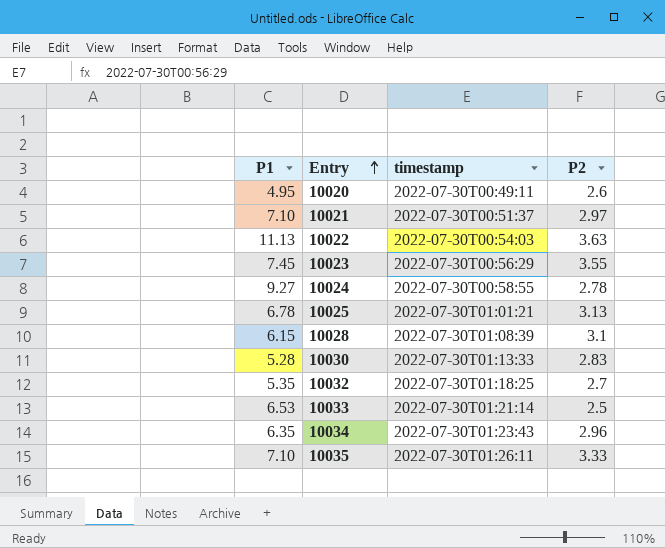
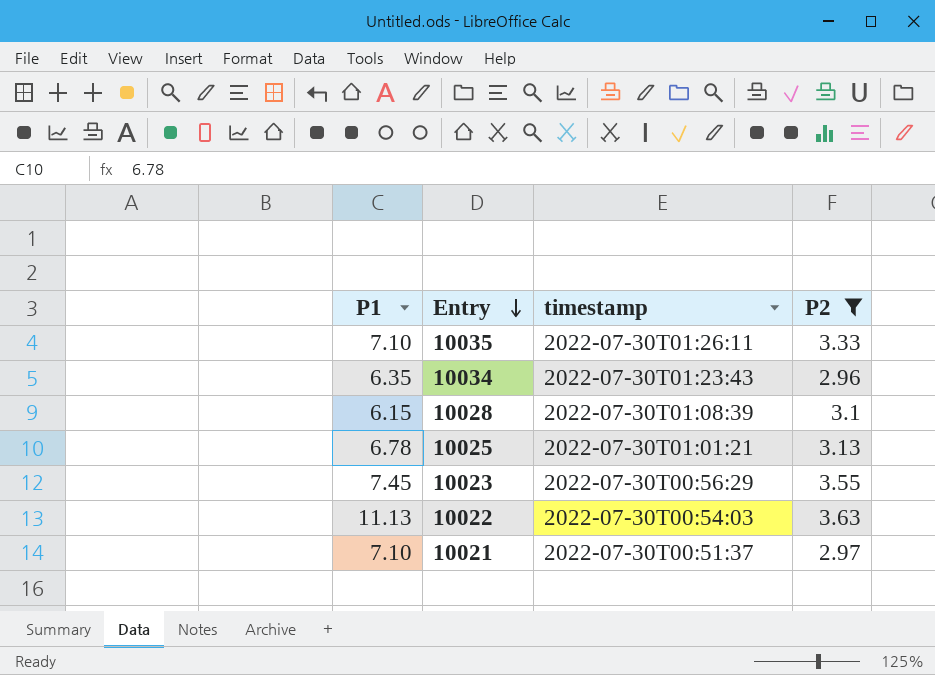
filter: none -> P2 >= 2.96
row order: Entry ascending -> Entry descending

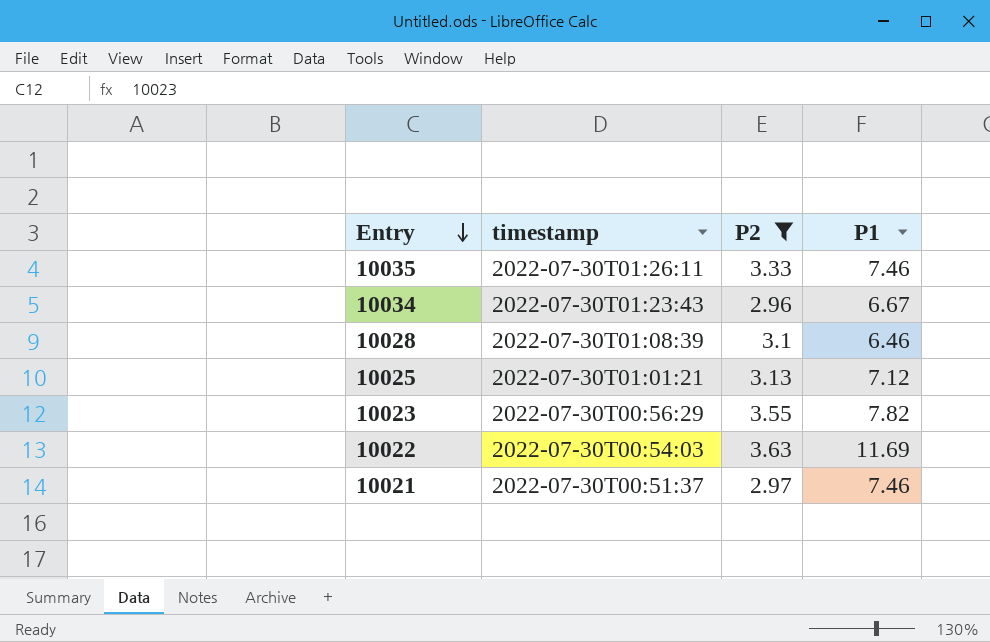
column P1 | position: 1 -> 4
10035 | P1: 7.10 -> 7.46
10034 | P1: 6.35 -> 6.67
10028 | P1: 6.15 -> 6.46
10025 | P1: 6.78 -> 7.12
10023 | P1: 7.45 -> 7.82
10022 | P1: 11.13 -> 11.69
10021 | P1: 7.10 -> 7.46

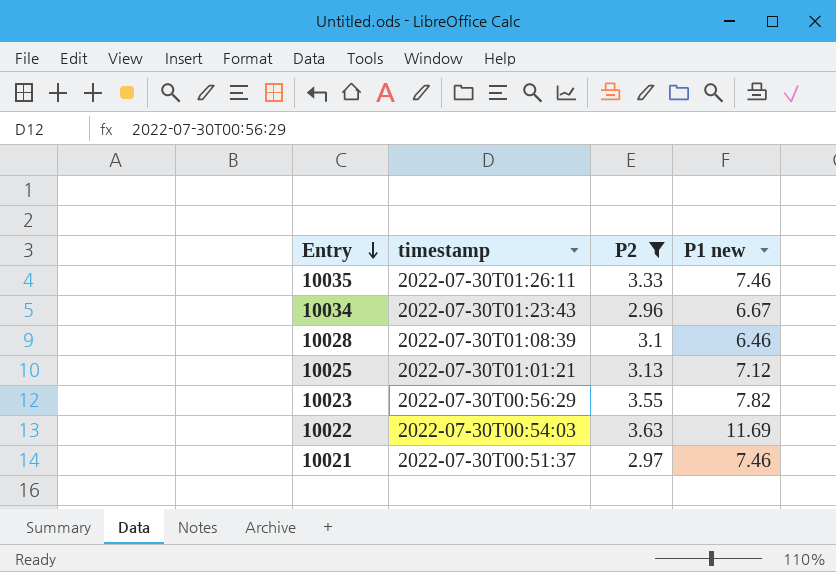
column name: P1 -> P1 new

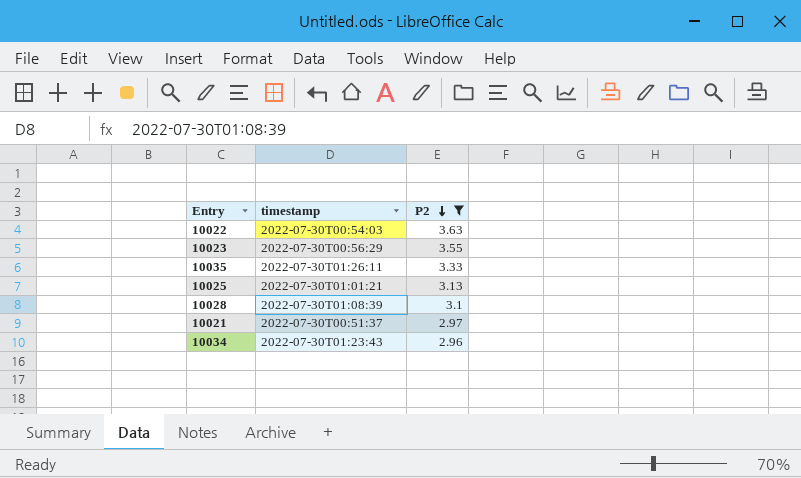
row order: Entry descending -> P2 descending
column P1 new | position: 4 -> none

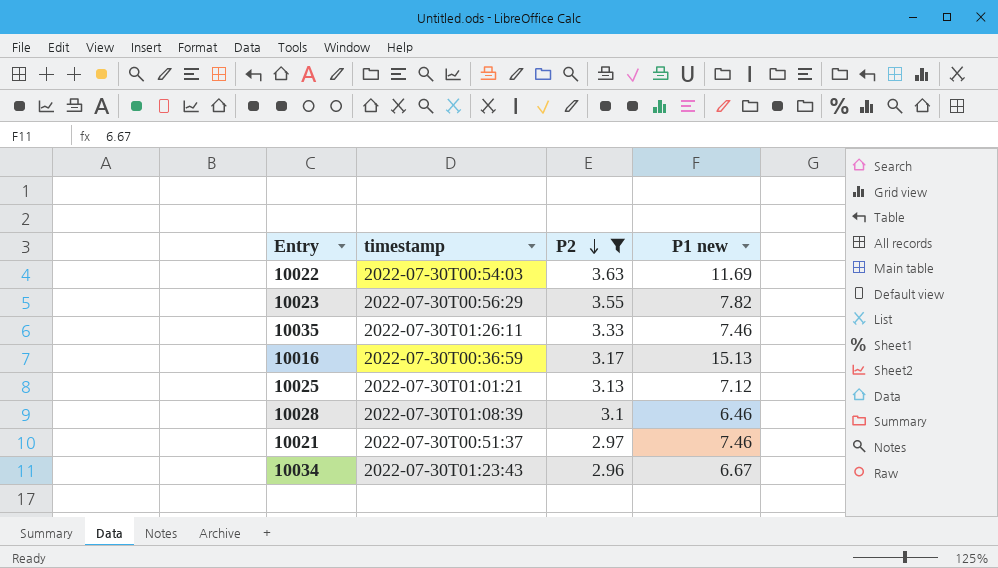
column P1 new | position: none -> 4
row 10016: none -> 2022-07-30T00:36:59 | 3.17 | 15.13

